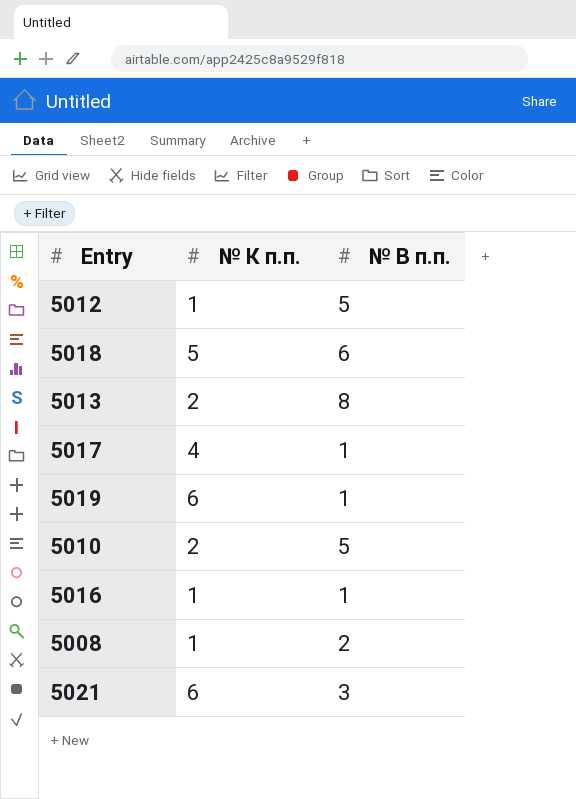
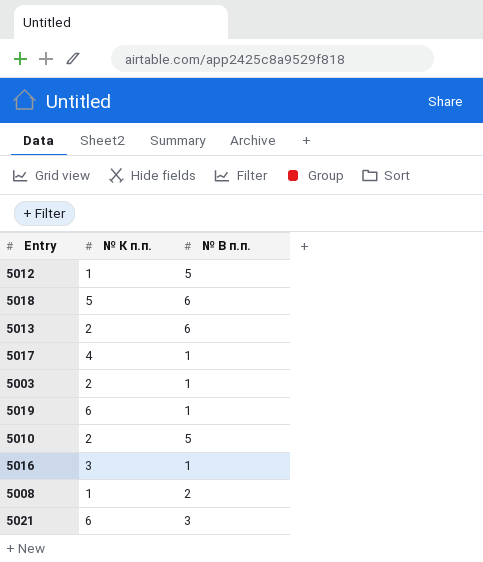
5013 | № В п.п.: 8 -> 6
row 5003: none -> 2 | 1
5016 | № К п.п.: 1 -> 3

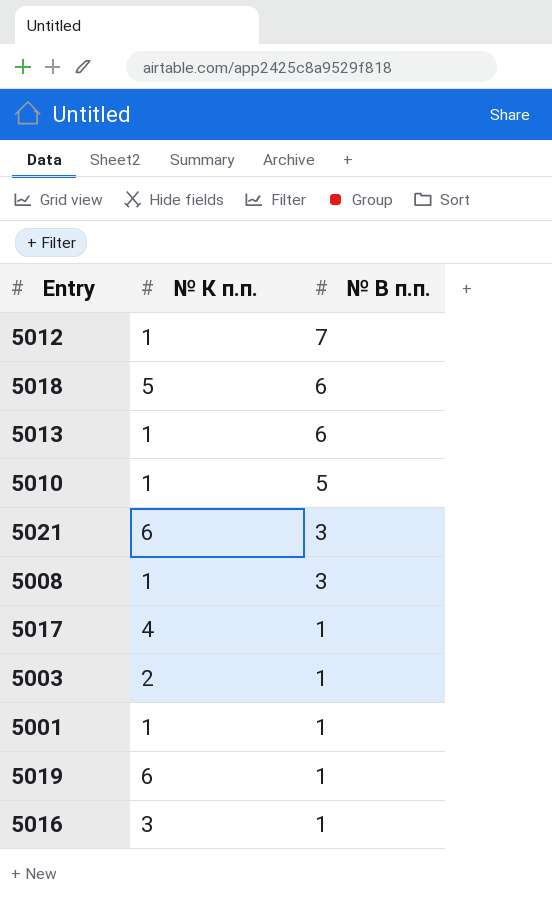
row order: none -> № В п.п. descending
5012 | № В п.п.: 5 -> 7
5013 | № К п.п.: 2 -> 1
5010 | № К п.п.: 2 -> 1
5008 | № В п.п.: 2 -> 3
row 5001: none -> 1 | 1

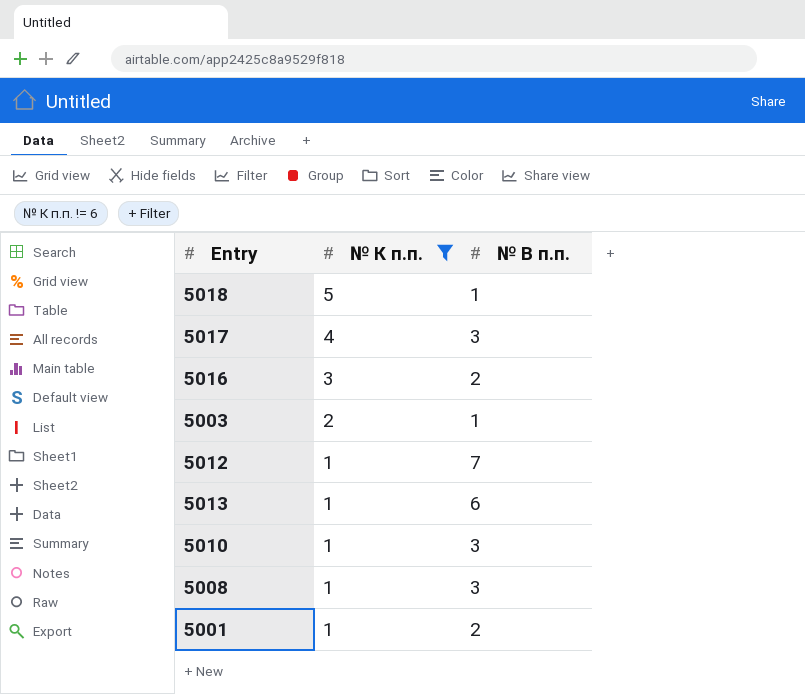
filter: none -> № К п.п. != 6
row order: № В п.п. descending -> № К п.п. descending
5018 | № В п.п.: 6 -> 1
5017 | № В п.п.: 1 -> 3
5016 | № В п.п.: 1 -> 2
5010 | № В п.п.: 5 -> 3
5001 | № В п.п.: 1 -> 2

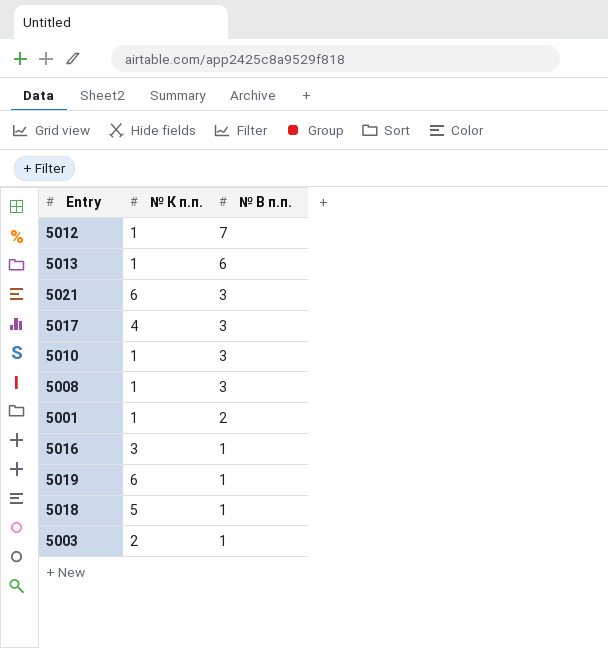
filter: № К п.п. != 6 -> none
row order: № К п.п. descending -> № В п.п. descending
5016 | № В п.п.: 2 -> 1

